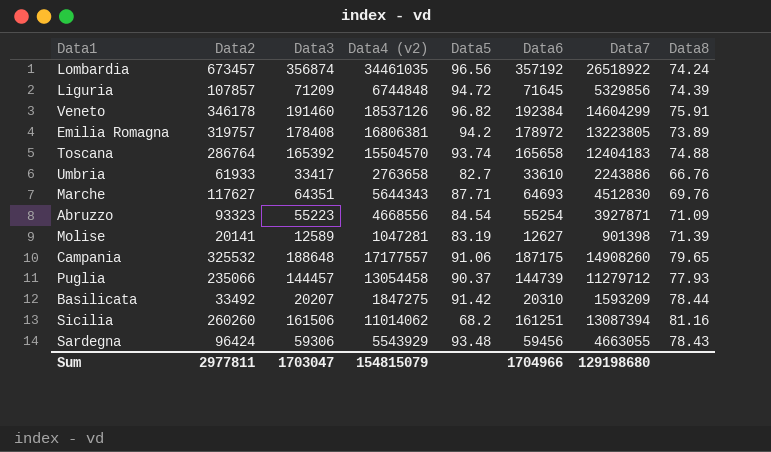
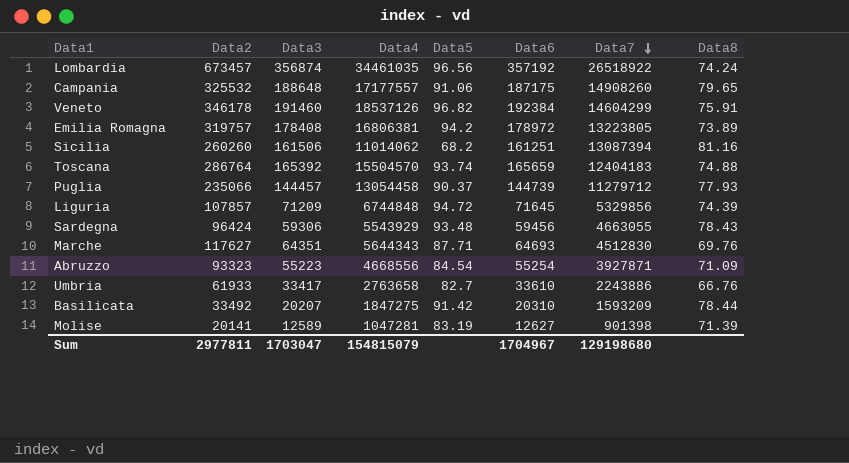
row order: none -> Data7 descending
column name: Data4 (v2) -> Data4
Toscana | Data6: 165658 -> 165659
Sum | Data6: 1704966 -> 1704967

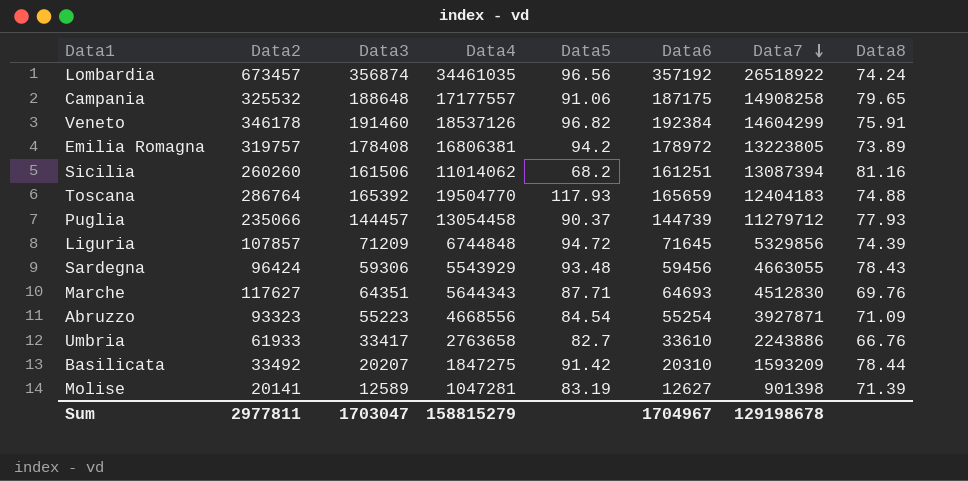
Campania | Data7: 14908260 -> 14908258
Toscana | Data4: 15504570 -> 19504770
Toscana | Data5: 93.74 -> 117.93
Sum | Data4: 154815079 -> 158815279
Sum | Data7: 129198680 -> 129198678

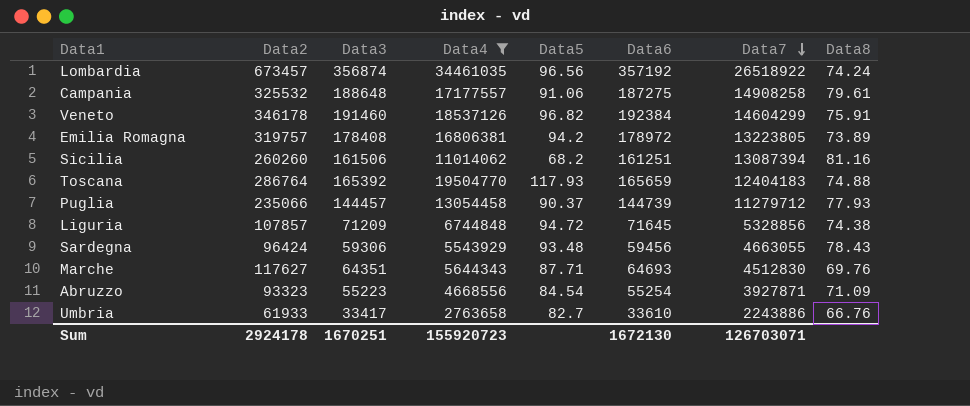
filter: none -> Data4 >= 2763658
Campania | Data6: 187175 -> 187275
Campania | Data8: 79.65 -> 79.61
Liguria | Data7: 5329856 -> 5328856
Liguria | Data8: 74.39 -> 74.38
Sum | Data2: 2977811 -> 2924178
Sum | Data3: 1703047 -> 1670251
Sum | Data4: 158815279 -> 155920723
Sum | Data6: 1704967 -> 1672130
Sum | Data7: 129198678 -> 126703071

